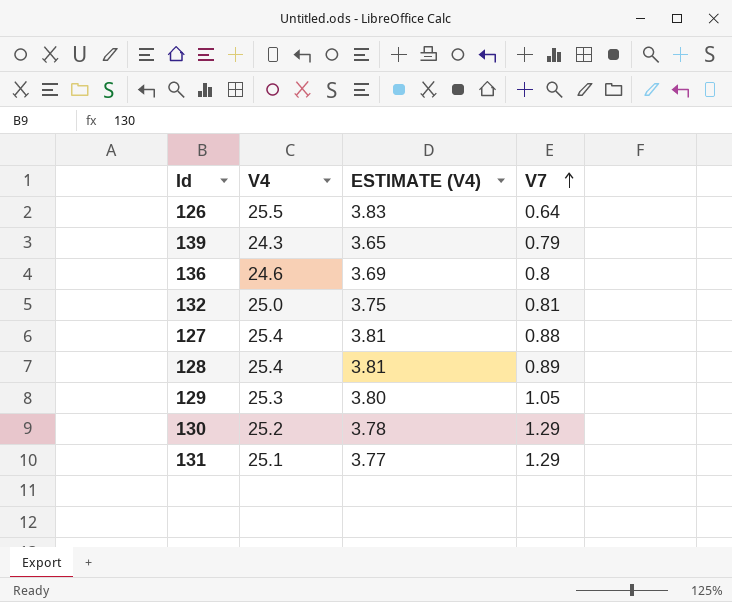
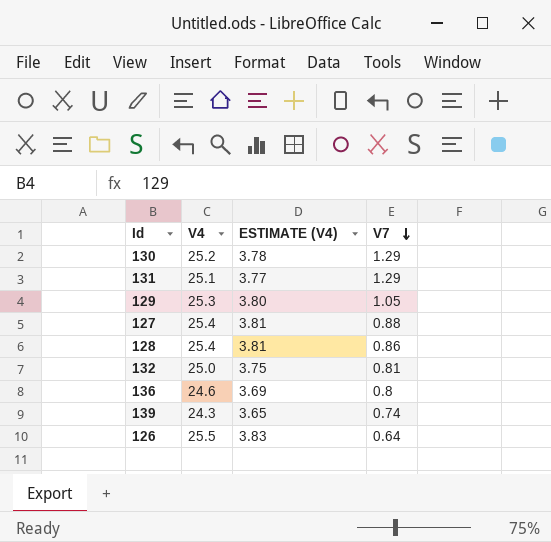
row order: V7 ascending -> V7 descending
128 | V7: 0.89 -> 0.86
139 | V7: 0.79 -> 0.74

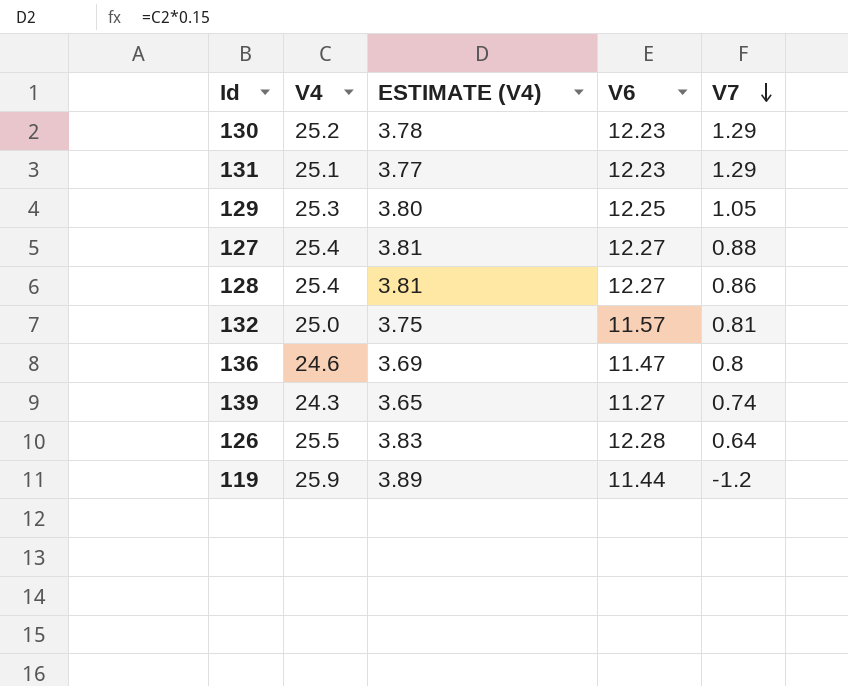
column V6 | position: none -> 4
row 119: none -> 25.9 | 3.89 | 11.44 | -1.2

